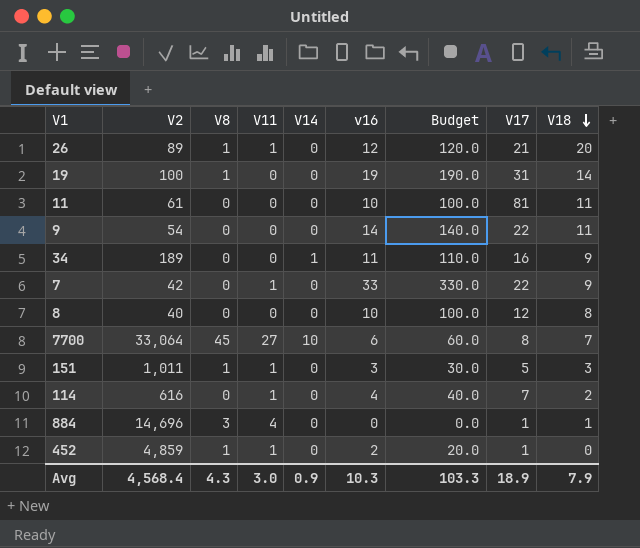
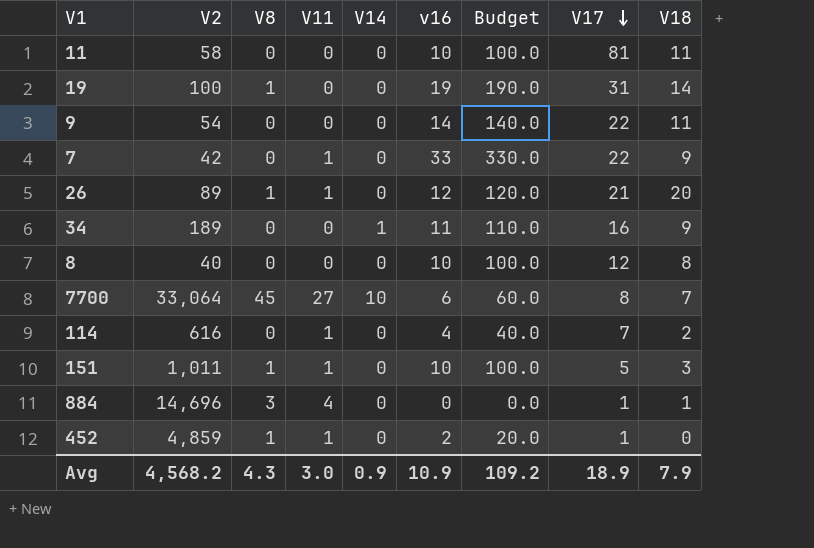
row order: V18 descending -> V17 descending
11 | V2: 61 -> 58
151 | v16: 3 -> 10
151 | Budget: 30.0 -> 100.0
Avg | V2: 4,568.4 -> 4,568.2
Avg | v16: 10.3 -> 10.9
Avg | Budget: 103.3 -> 109.2

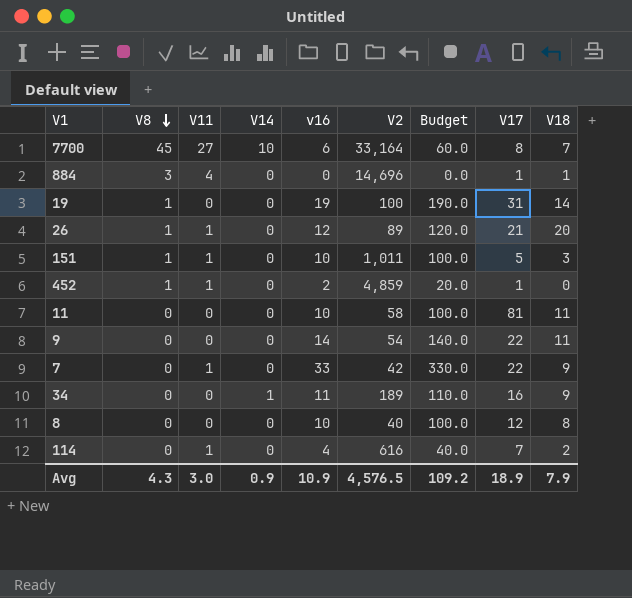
row order: V17 descending -> V8 descending
column V2 | position: 2 -> 6
7700 | V2: 33,064 -> 33,164
Avg | V2: 4,568.2 -> 4,576.5

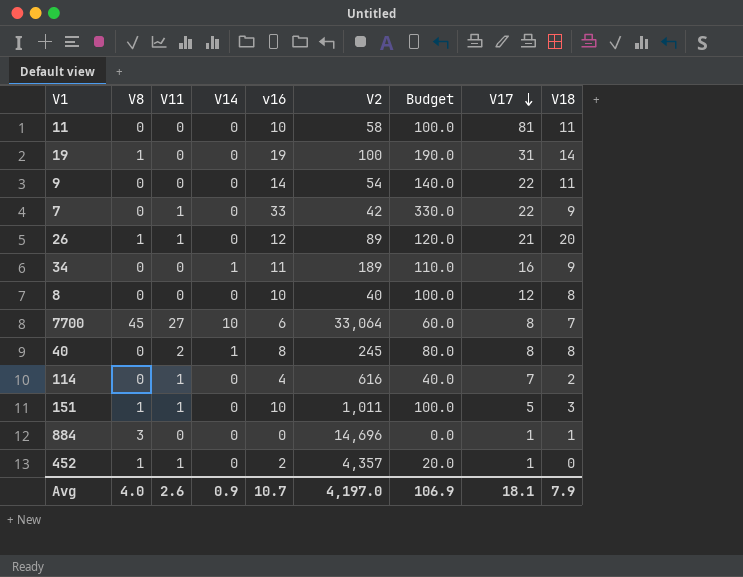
row order: V8 descending -> V17 descending
7700 | V2: 33,164 -> 33,064
row 40: none -> 0 | 2 | 1 | 8 | 245 | 80.0 | 8 | 8
884 | V11: 4 -> 0
452 | V2: 4,859 -> 4,357
Avg | V8: 4.3 -> 4.0
Avg | V11: 3.0 -> 2.6
Avg | v16: 10.9 -> 10.7
Avg | V2: 4,576.5 -> 4,197.0
Avg | Budget: 109.2 -> 106.9
Avg | V17: 18.9 -> 18.1

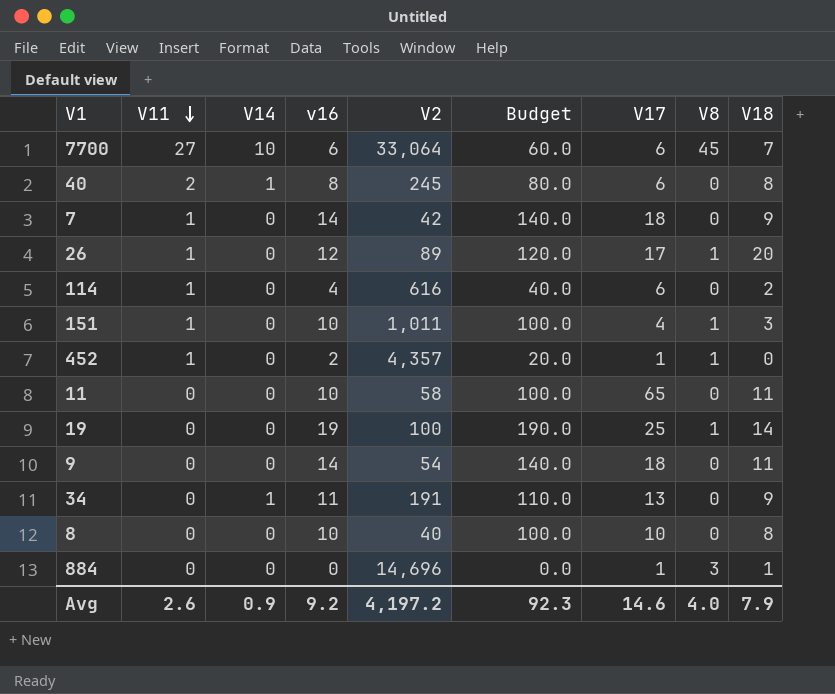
row order: V17 descending -> V11 descending
column V8 | position: 2 -> 8
7700 | V17: 8 -> 6
40 | V17: 8 -> 6
7 | v16: 33 -> 14
7 | Budget: 330.0 -> 140.0
7 | V17: 22 -> 18
26 | V17: 21 -> 17
114 | V17: 7 -> 6
151 | V17: 5 -> 4
11 | V17: 81 -> 65
19 | V17: 31 -> 25
9 | V17: 22 -> 18
34 | V2: 189 -> 191
34 | V17: 16 -> 13
8 | V17: 12 -> 10
Avg | v16: 10.7 -> 9.2
Avg | V2: 4,197.0 -> 4,197.2
Avg | Budget: 106.9 -> 92.3
Avg | V17: 18.1 -> 14.6

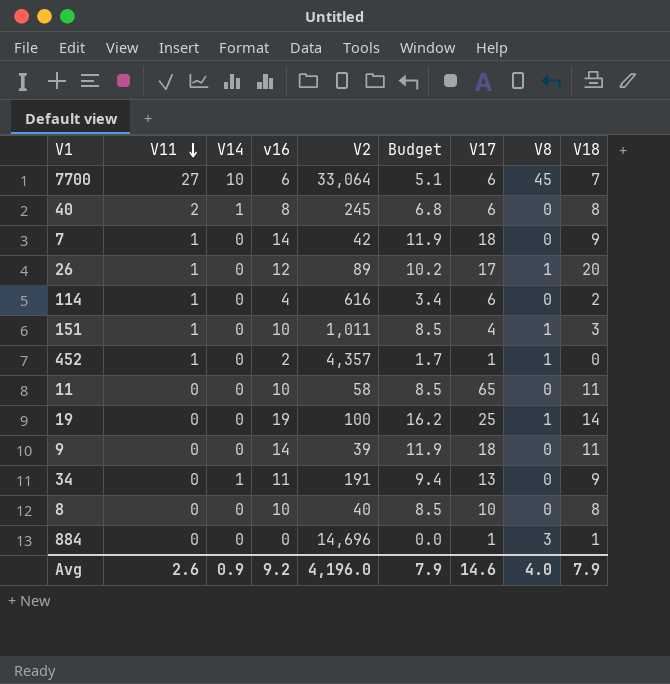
column Budget | formula: [v16] * 10 -> [v16] * 0.85
9 | V2: 54 -> 39
Avg | V2: 4,197.2 -> 4,196.0
Avg | Budget: 92.3 -> 7.9

